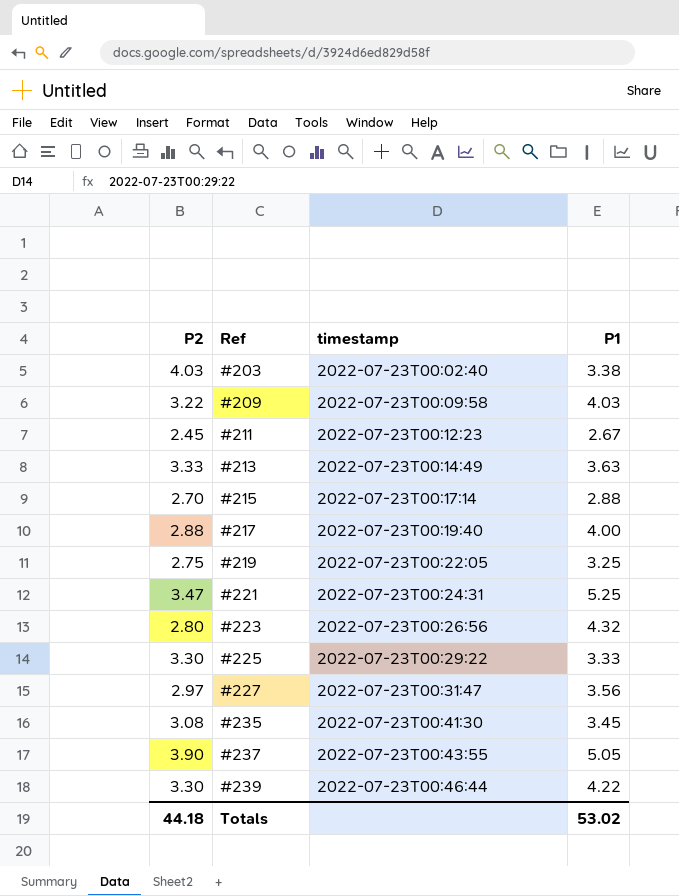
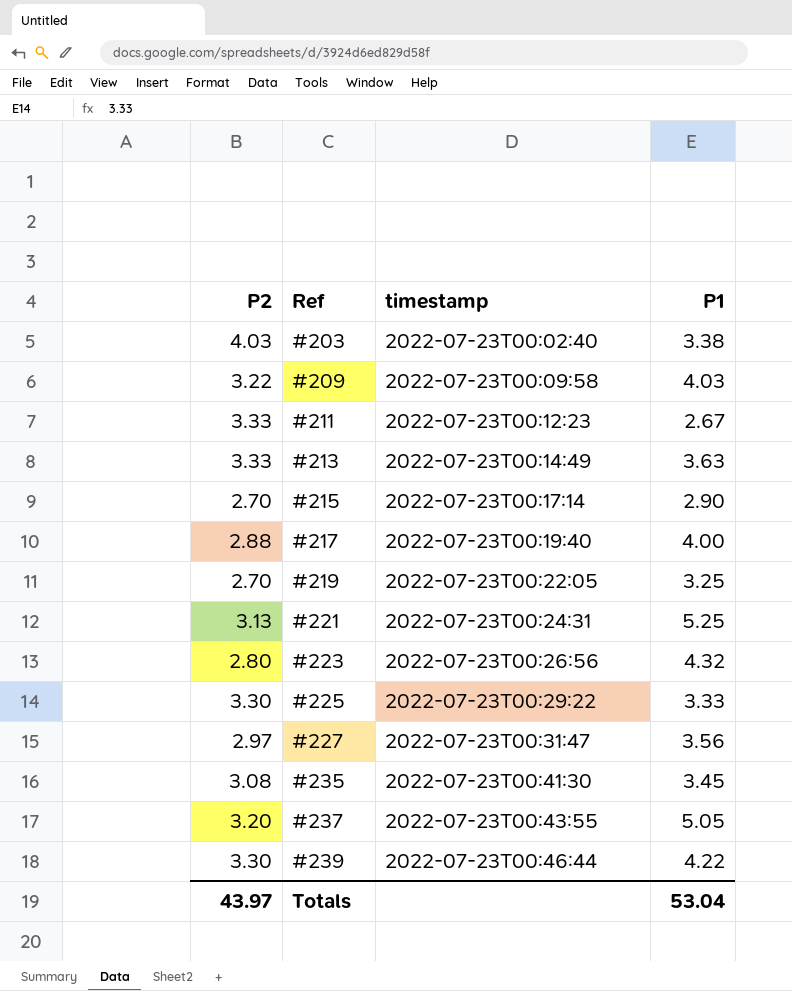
#211 | P2: 2.45 -> 3.33
#215 | P1: 2.88 -> 2.90
#219 | P2: 2.75 -> 2.70
#221 | P2: 3.47 -> 3.13
#237 | P2: 3.90 -> 3.20
Totals | P2: 44.18 -> 43.97
Totals | P1: 53.02 -> 53.04

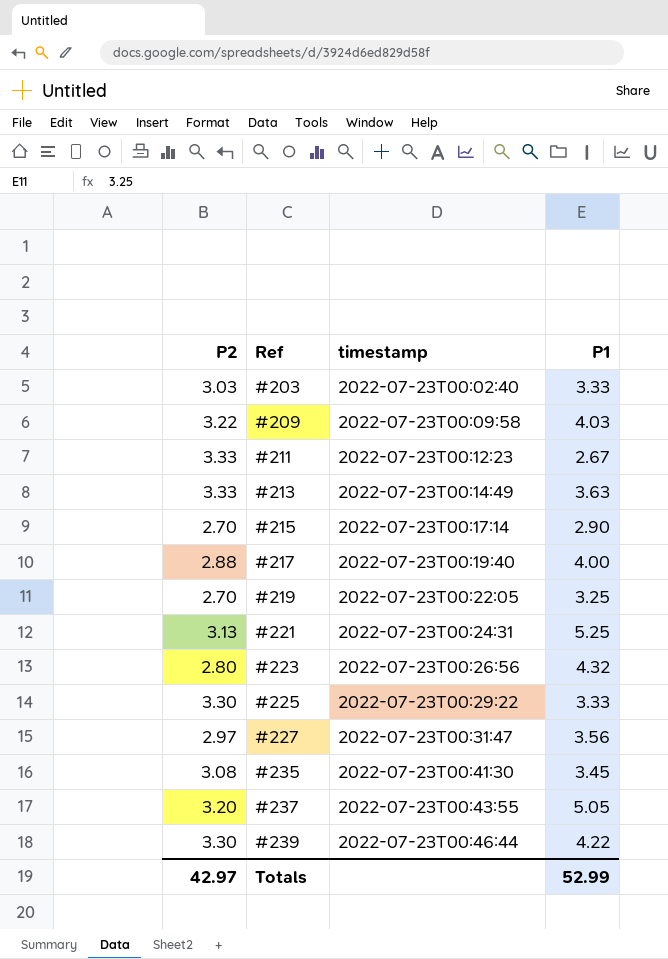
#203 | P2: 4.03 -> 3.03
#203 | P1: 3.38 -> 3.33
Totals | P2: 43.97 -> 42.97
Totals | P1: 53.04 -> 52.99

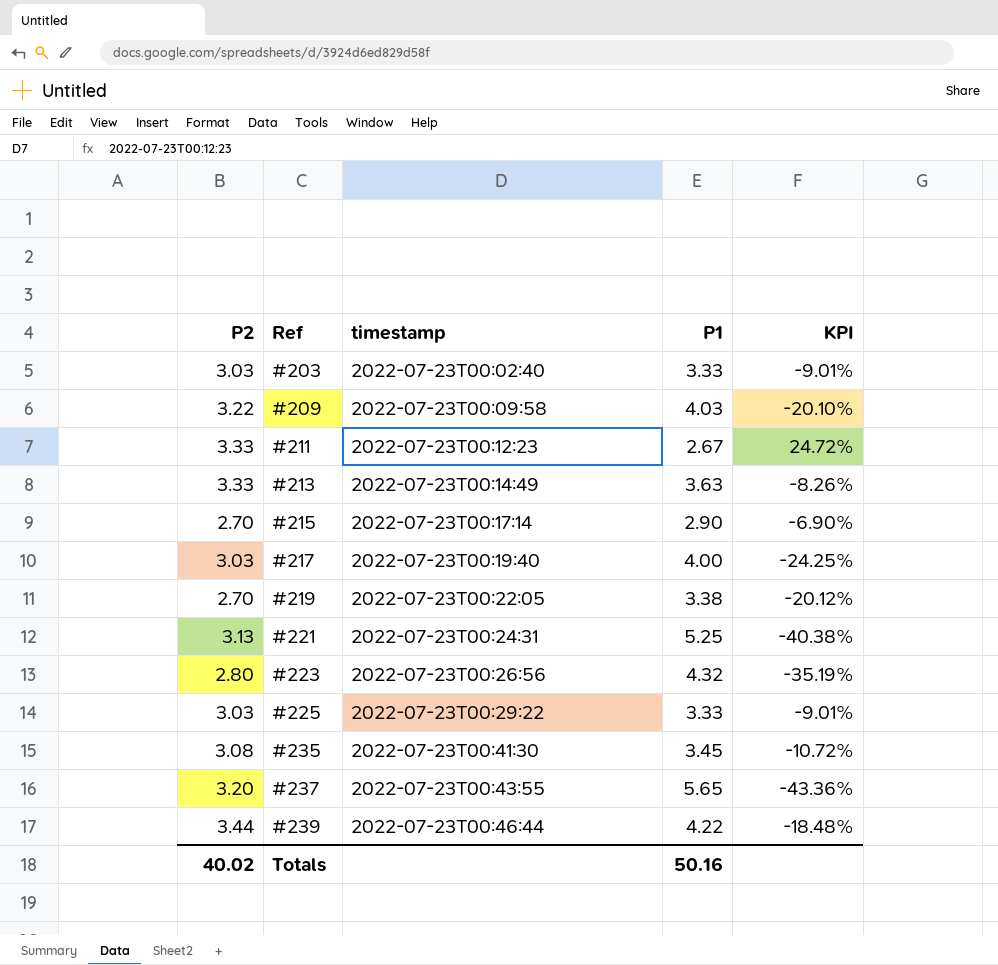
column KPI | formula: none -> ([P2] - [P1]) / [P1]
row #227: 2.97 | 2022-07-23T00:31:47 | 3.56 -> none
#217 | P2: 2.88 -> 3.03
#219 | P1: 3.25 -> 3.38
#225 | P2: 3.30 -> 3.03
#237 | P1: 5.05 -> 5.65
#239 | P2: 3.30 -> 3.44
Totals | P2: 42.97 -> 40.02
Totals | P1: 52.99 -> 50.16

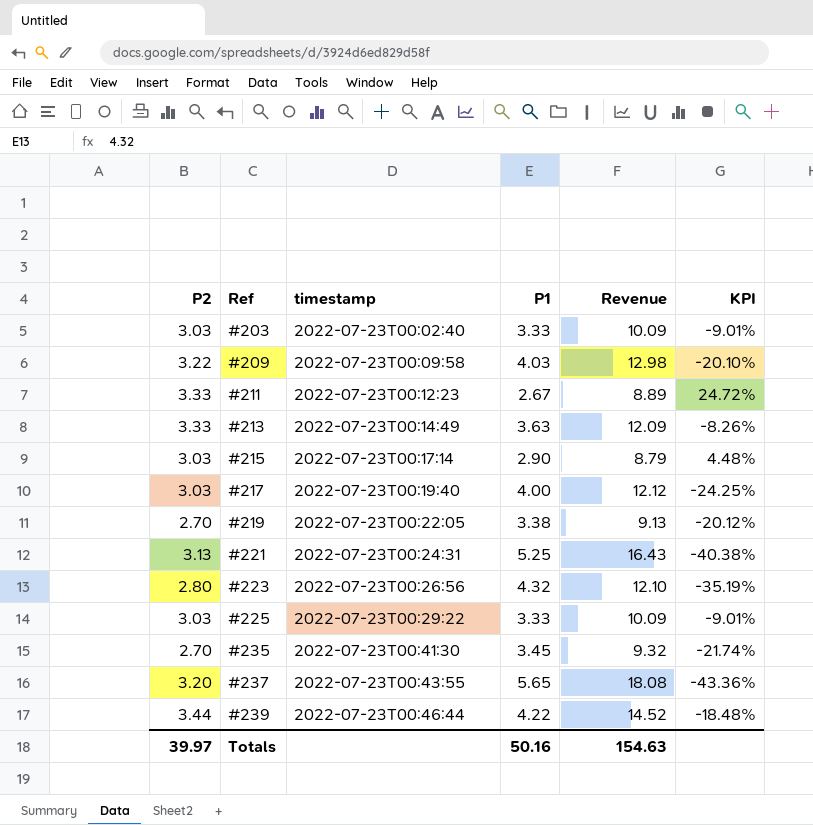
column Revenue | formula: none -> [P2] * [P1]
#215 | P2: 2.70 -> 3.03
#215 | KPI: -6.90% -> 4.48%
#235 | P2: 3.08 -> 2.70
#235 | KPI: -10.72% -> -21.74%
Totals | P2: 40.02 -> 39.97

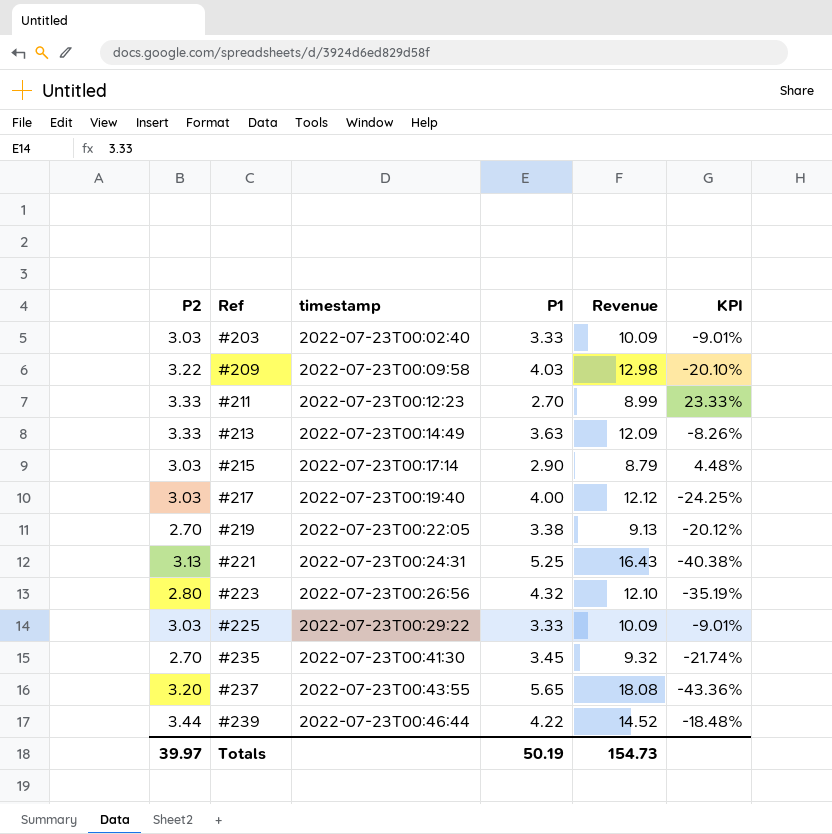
#211 | P1: 2.67 -> 2.70
#211 | Revenue: 8.89 -> 8.99
#211 | KPI: 24.72% -> 23.33%
Totals | P1: 50.16 -> 50.19
Totals | Revenue: 154.63 -> 154.73

